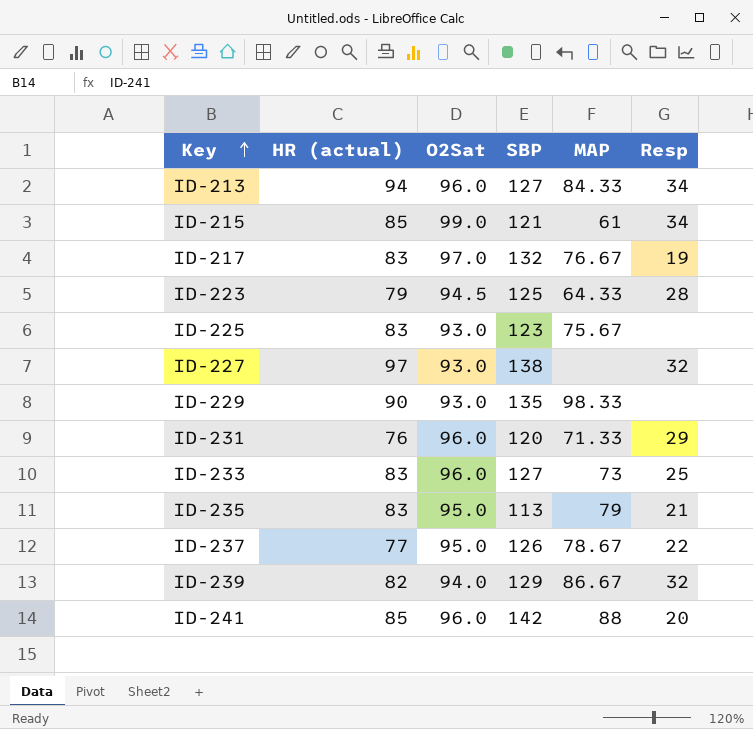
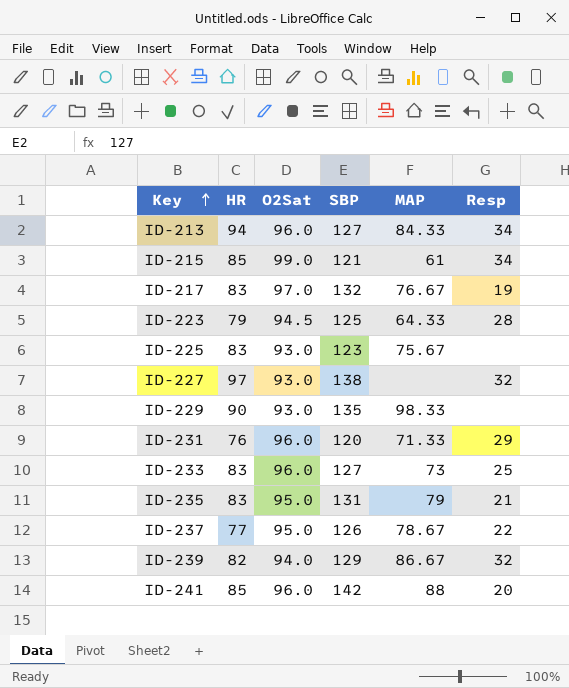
column name: HR (actual) -> HR
ID-235 | SBP: 113 -> 131

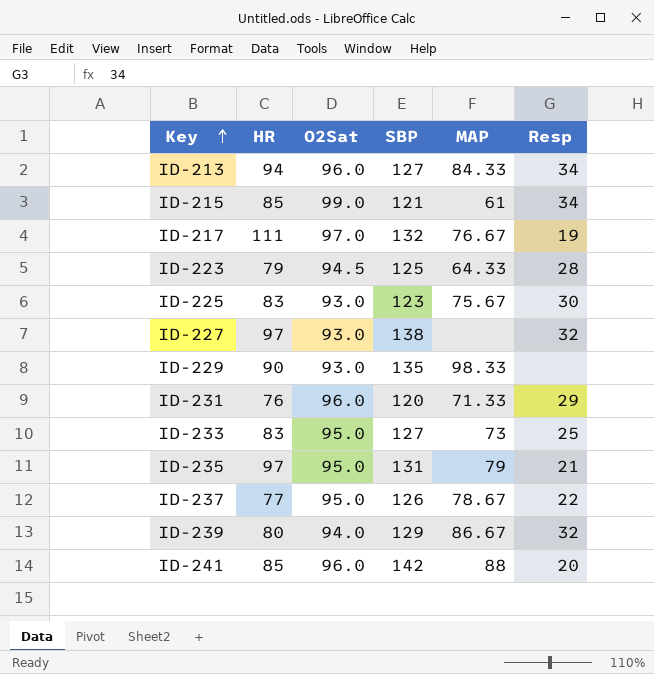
ID-217 | HR: 83 -> 111
ID-225 | Resp: none -> 30
ID-233 | O2Sat: 96.0 -> 95.0
ID-235 | HR: 83 -> 97
ID-239 | HR: 82 -> 80

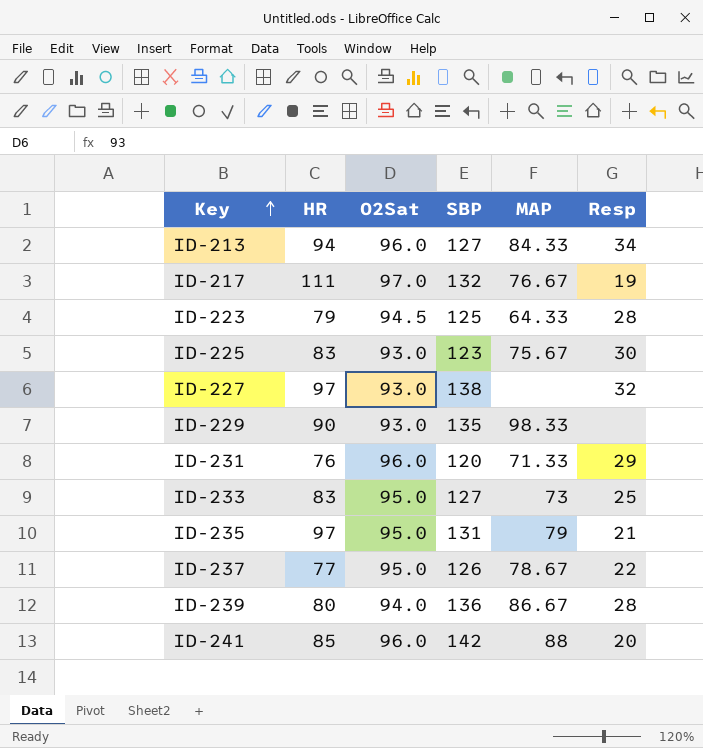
row ID-215: 85 | 99.0 | 121 | 61 | 34 -> none
ID-239 | SBP: 129 -> 136
ID-239 | Resp: 32 -> 28

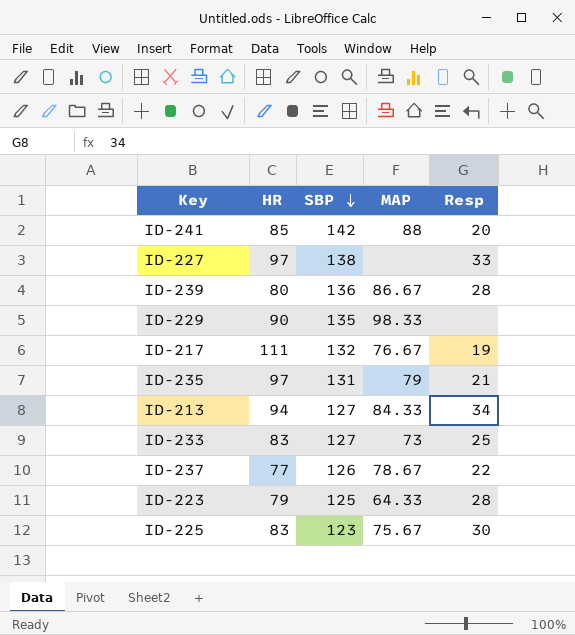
row order: Key ascending -> SBP descending
column O2Sat | position: 3 -> none
row ID-231: 76 | 96.0 | 120 | 71.33 | 29 -> none
ID-227 | Resp: 32 -> 33

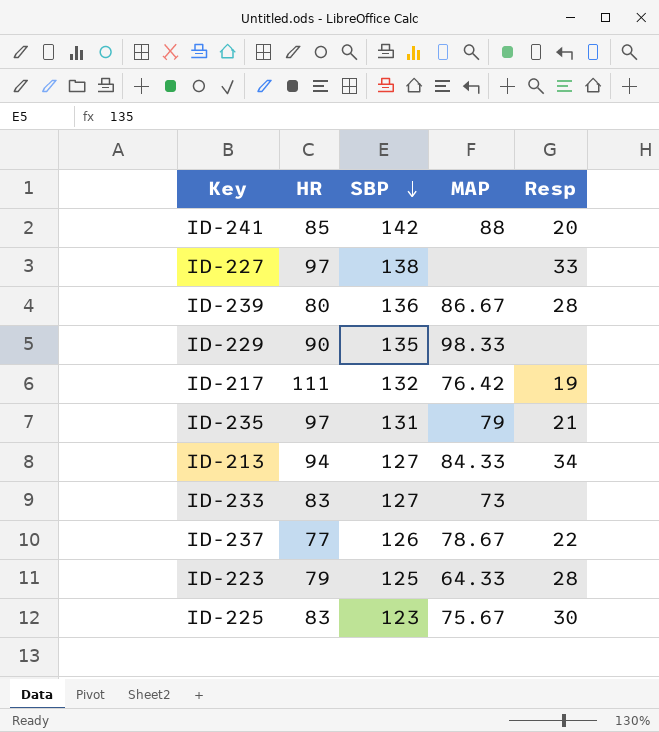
ID-217 | MAP: 76.67 -> 76.42
ID-233 | Resp: 25 -> none

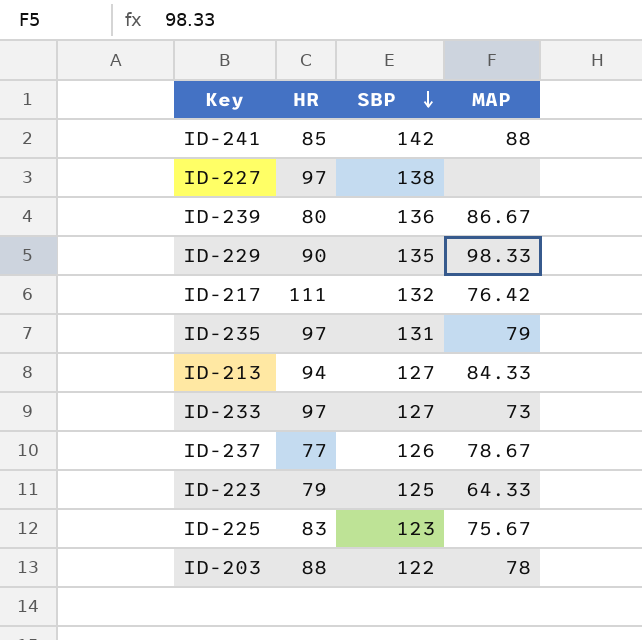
column Resp | position: 5 -> none
ID-233 | HR: 83 -> 97
row ID-203: none -> 88 | 122 | 78

